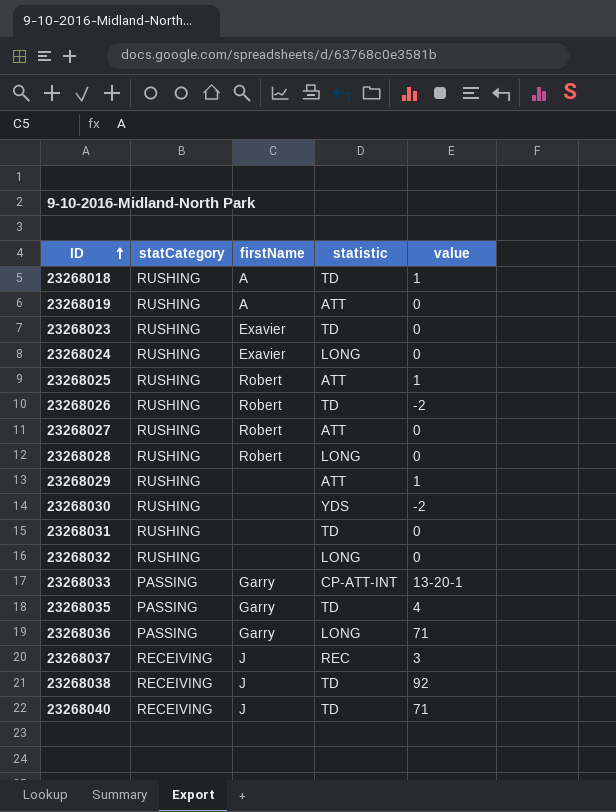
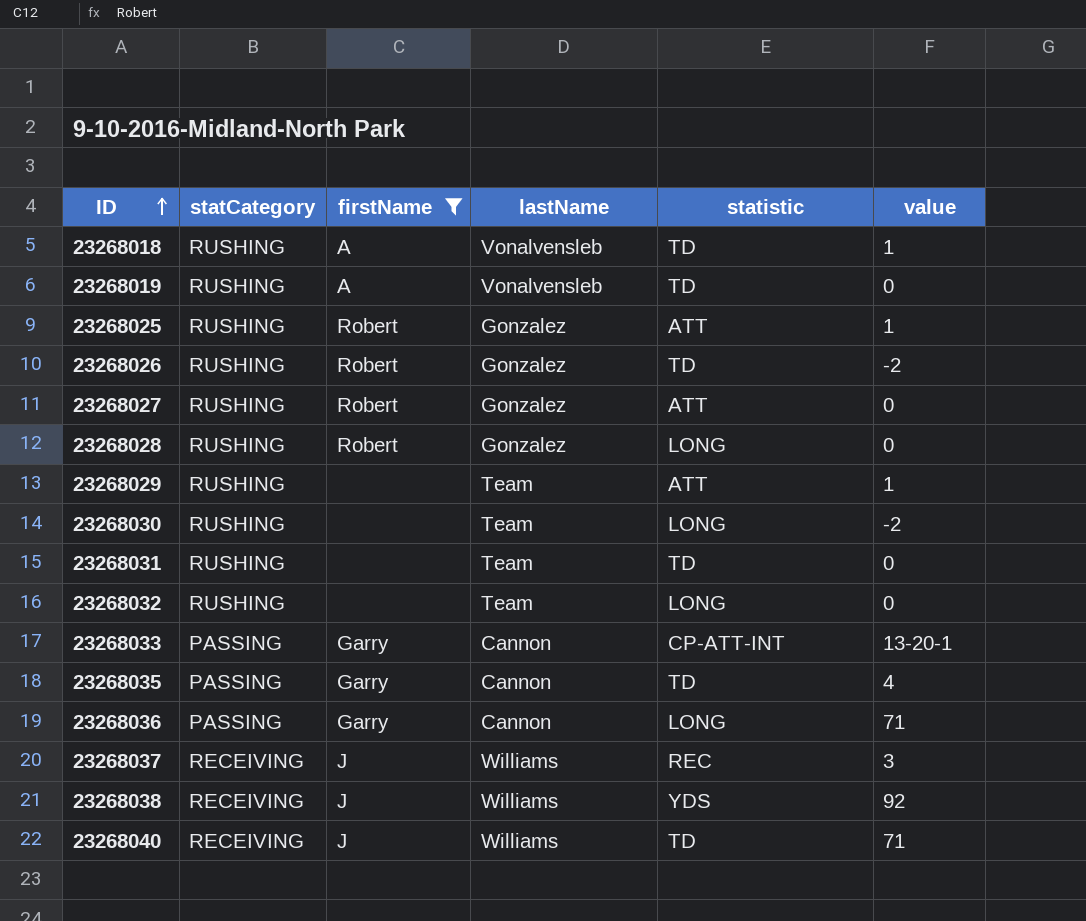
filter: none -> firstName != Exavier
column lastName | position: none -> 4
23268019 | statistic: ATT -> TD
23268030 | statistic: YDS -> LONG
23268038 | statistic: TD -> YDS

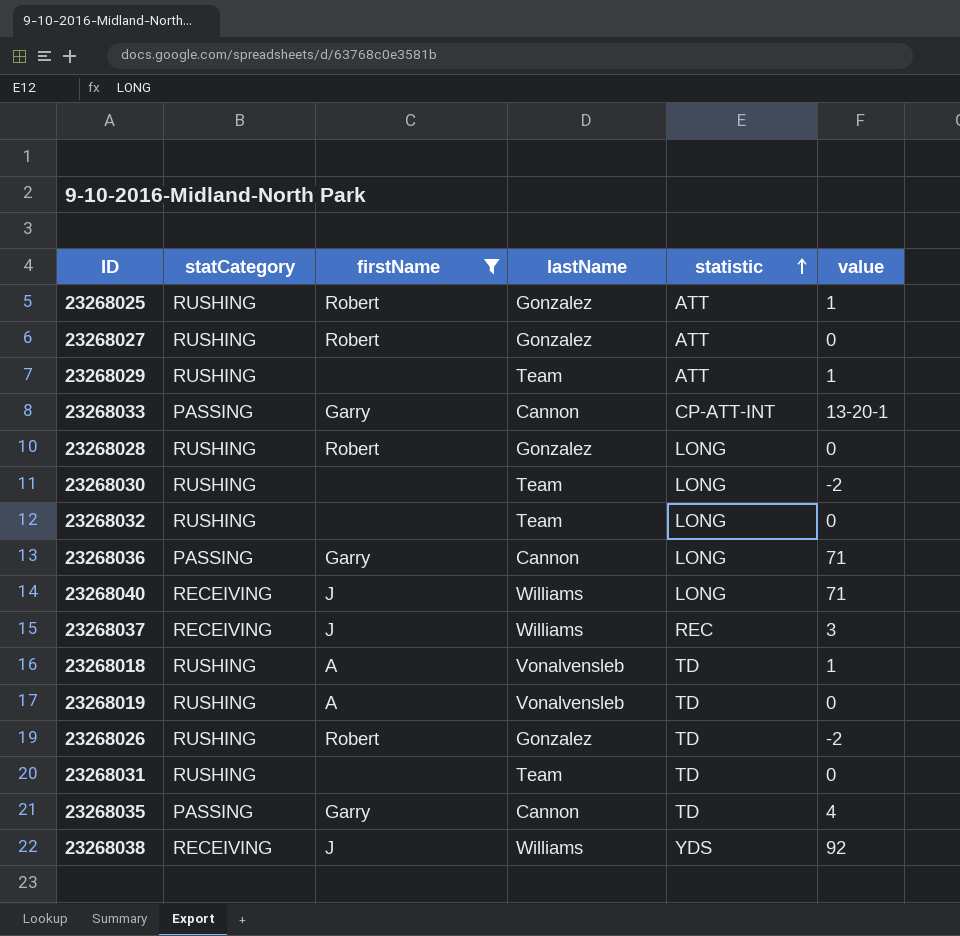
row order: ID ascending -> statistic ascending
23268040 | statistic: TD -> LONG

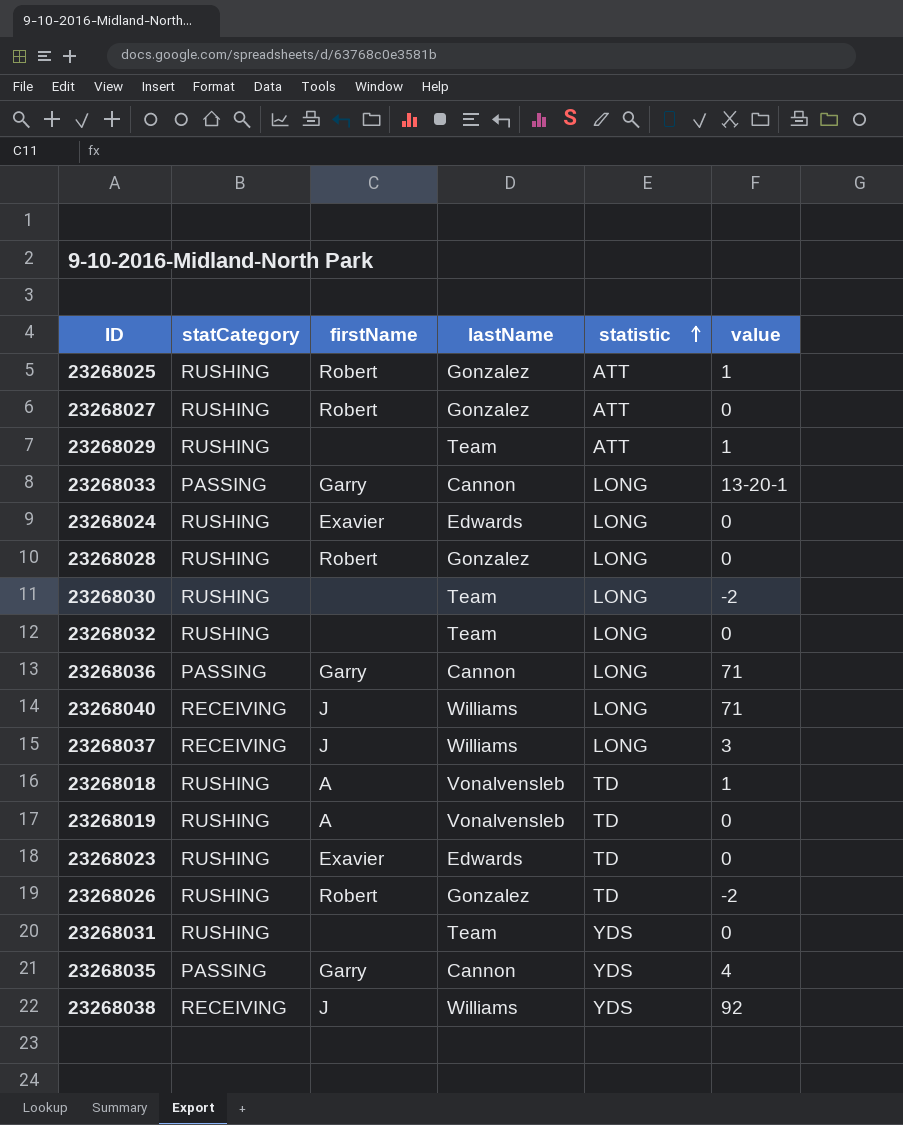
filter: firstName != Exavier -> none
23268033 | statistic: CP-ATT-INT -> LONG
23268037 | statistic: REC -> LONG
23268031 | statistic: TD -> YDS
23268035 | statistic: TD -> YDS

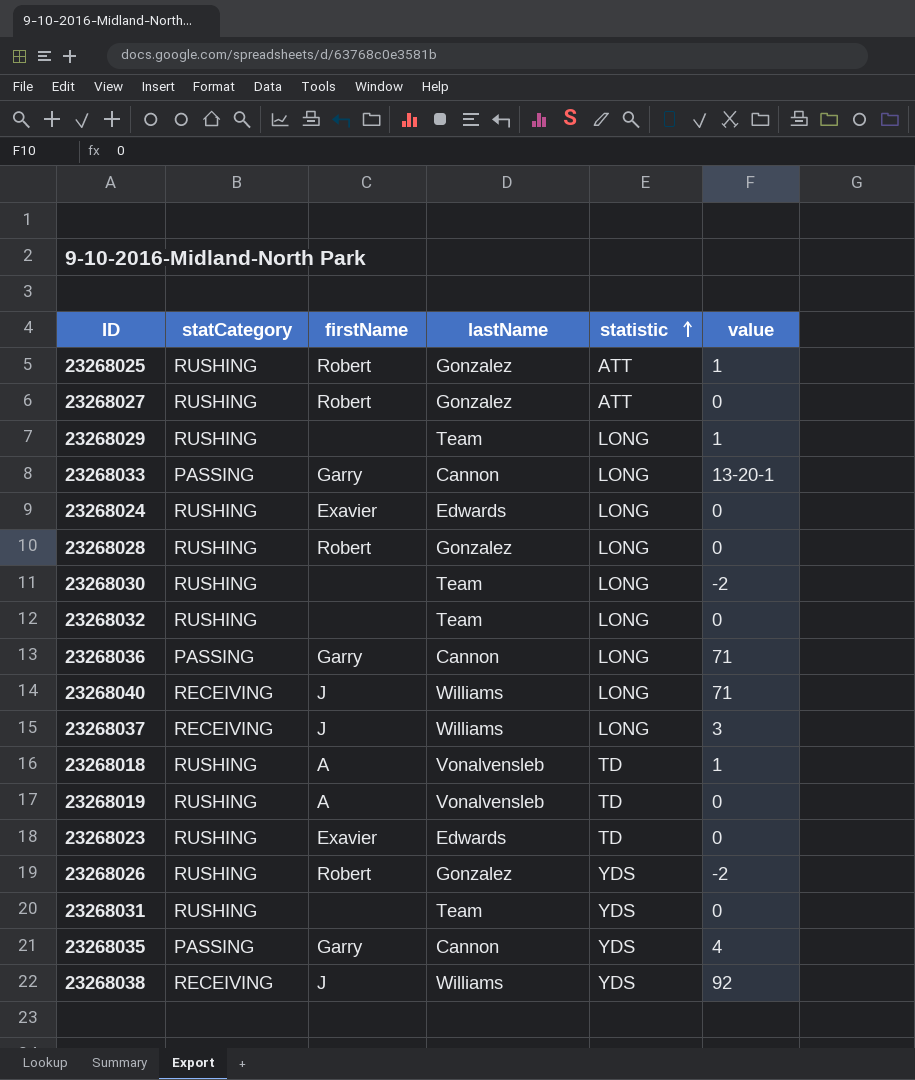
23268029 | statistic: ATT -> LONG
23268026 | statistic: TD -> YDS

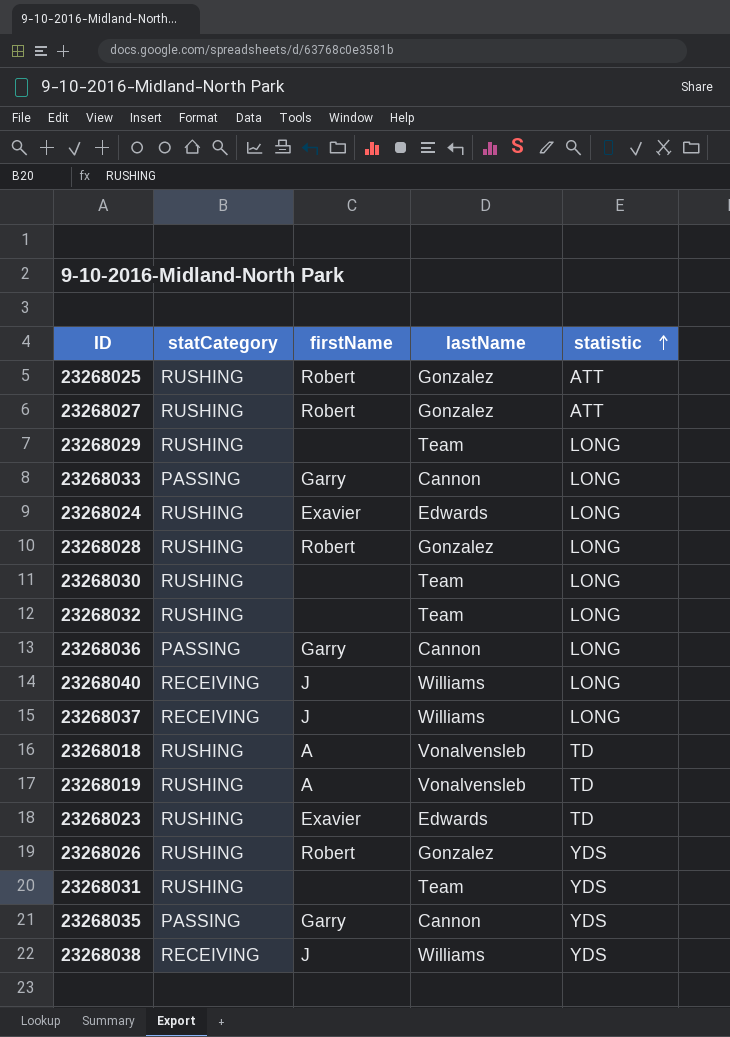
column value | position: 6 -> none

